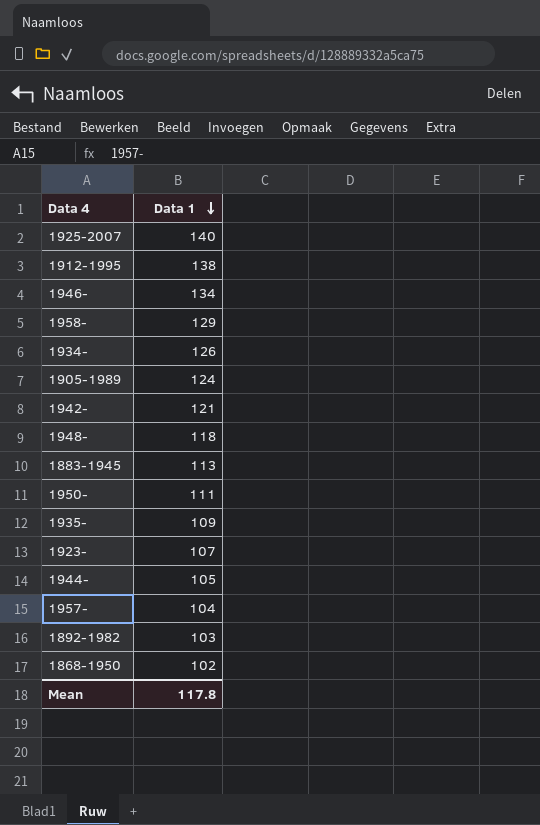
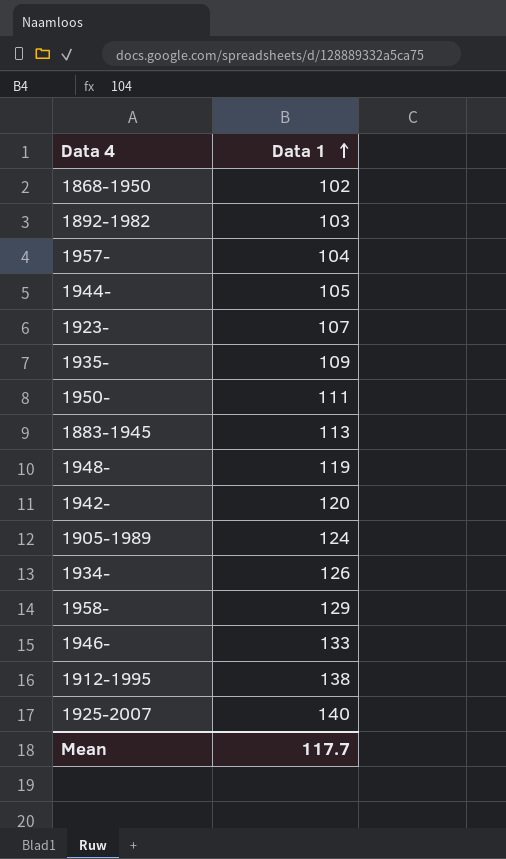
row order: Data 1 descending -> Data 1 ascending
1948- | Data 1: 118 -> 119
1942- | Data 1: 121 -> 120
1946- | Data 1: 134 -> 133
Mean | Data 1: 117.8 -> 117.7

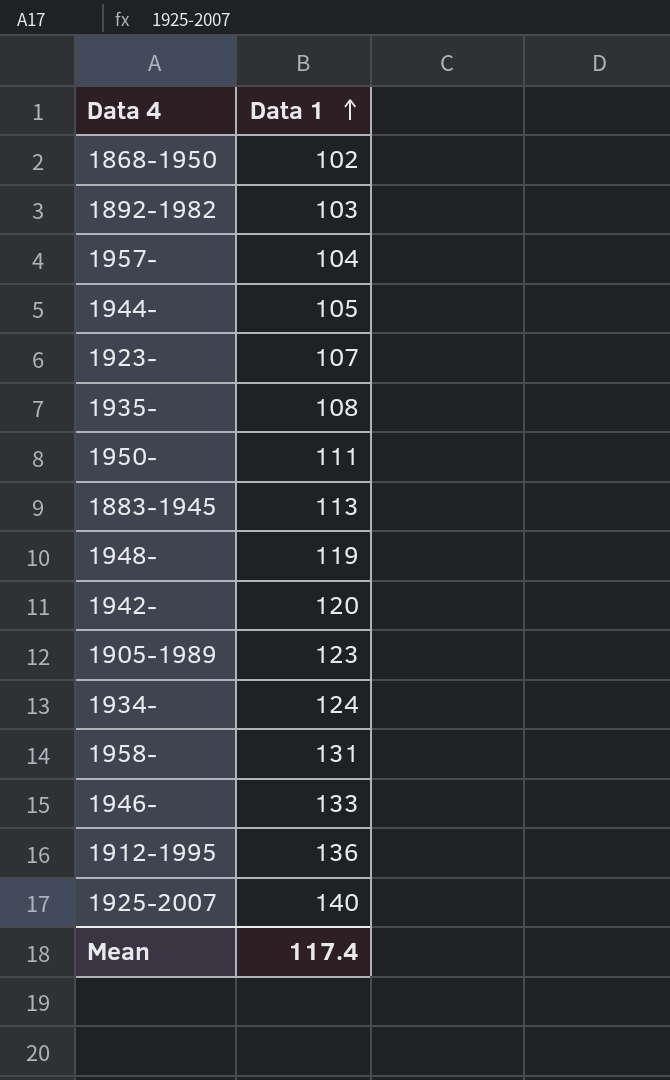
1935- | Data 1: 109 -> 108
1905-1989 | Data 1: 124 -> 123
1934- | Data 1: 126 -> 124
1958- | Data 1: 129 -> 131
1912-1995 | Data 1: 138 -> 136
Mean | Data 1: 117.7 -> 117.4

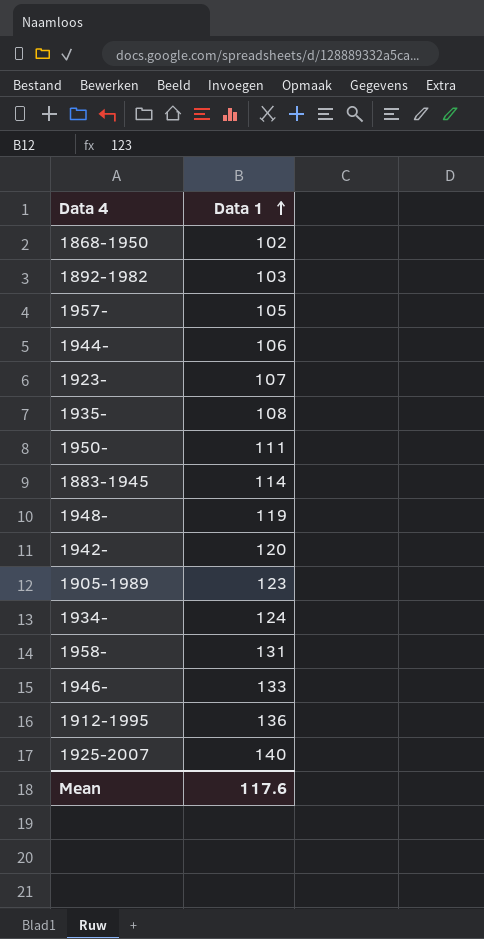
1957- | Data 1: 104 -> 105
1944- | Data 1: 105 -> 106
1883-1945 | Data 1: 113 -> 114
Mean | Data 1: 117.4 -> 117.6

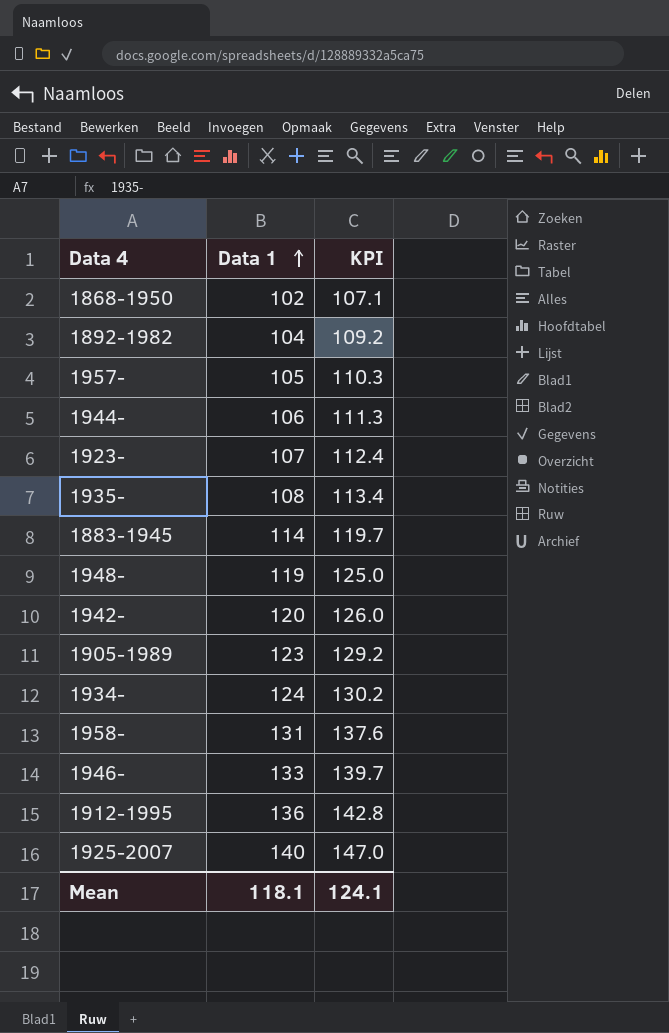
column KPI | formula: none -> [Data 1] * 1.05
row 1950-: 111 -> none
1892-1982 | Data 1: 103 -> 104
Mean | Data 1: 117.6 -> 118.1

